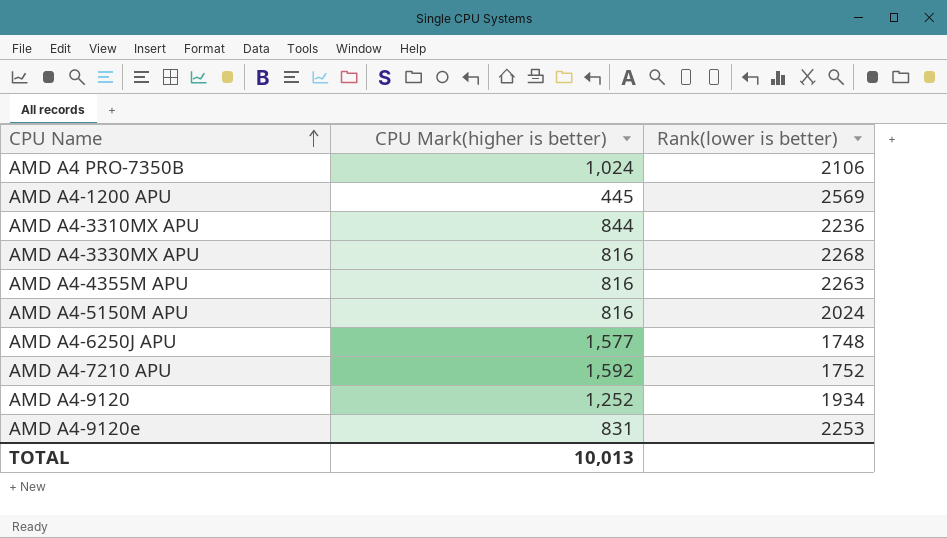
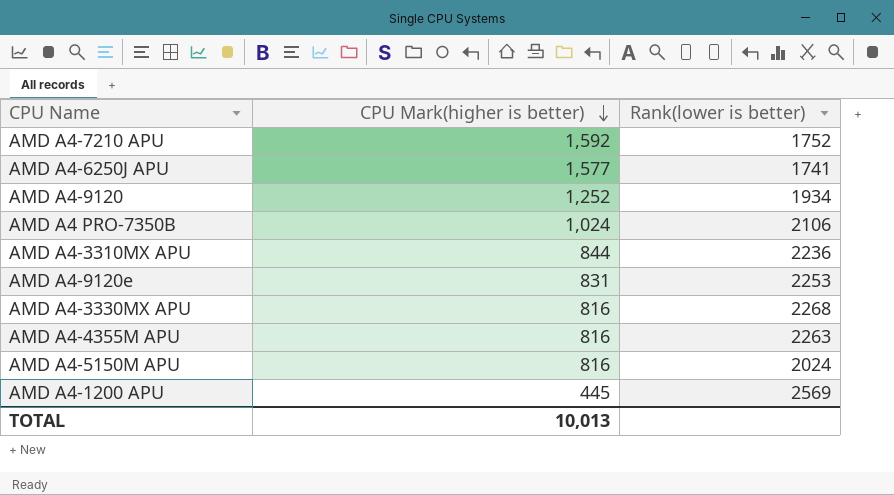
row order: CPU Name ascending -> CPU Mark(higher is better) descending
AMD A4-6250J APU | Rank(lower is better): 1748 -> 1741

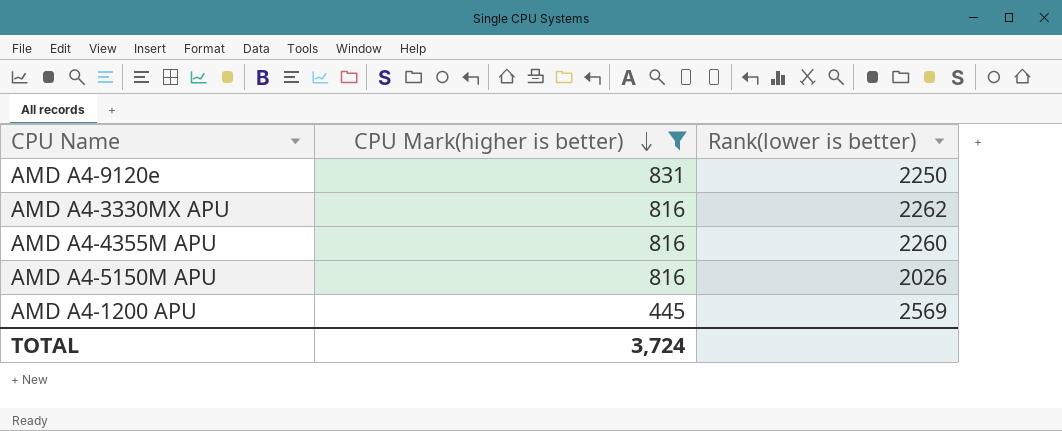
filter: none -> CPU Mark(higher is better) <= 831
AMD A4-9120e | Rank(lower is better): 2253 -> 2250
AMD A4-3330MX APU | Rank(lower is better): 2268 -> 2262
AMD A4-4355M APU | Rank(lower is better): 2263 -> 2260
AMD A4-5150M APU | Rank(lower is better): 2024 -> 2026
TOTAL | CPU Mark(higher is better): 10,013 -> 3,724

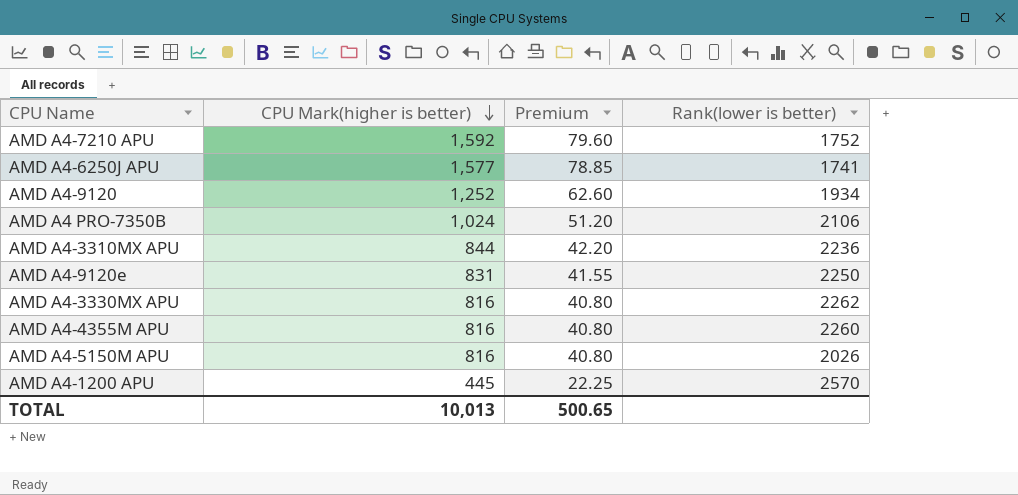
filter: CPU Mark(higher is better) <= 831 -> none
column Premium | formula: none -> [CPU Mark(higher is better)] * 0.05
AMD A4-1200 APU | Rank(lower is better): 2569 -> 2570
TOTAL | CPU Mark(higher is better): 3,724 -> 10,013

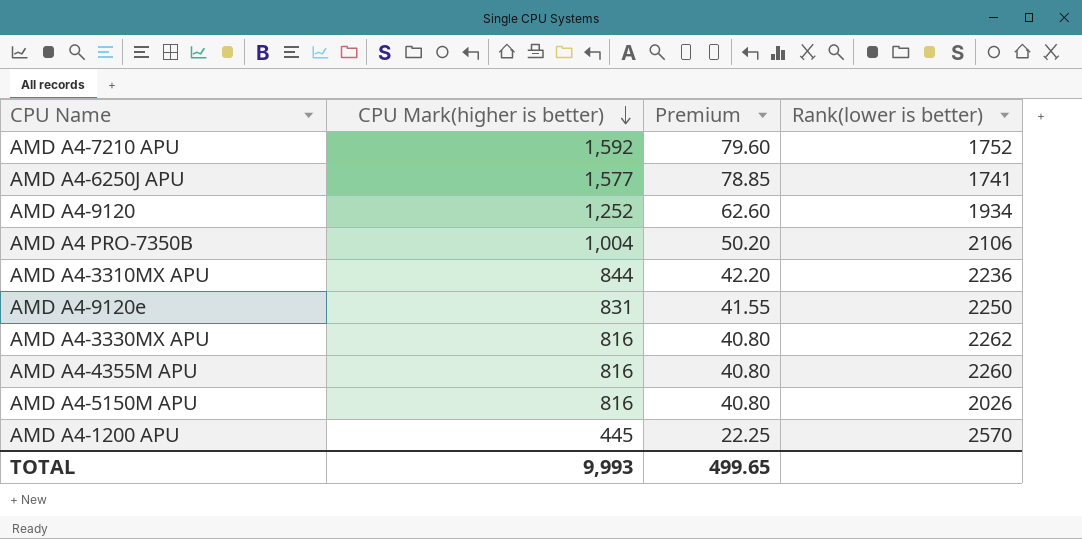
AMD A4 PRO-7350B | CPU Mark(higher is better): 1,024 -> 1,004
AMD A4 PRO-7350B | Premium: 51.20 -> 50.20
TOTAL | CPU Mark(higher is better): 10,013 -> 9,993
TOTAL | Premium: 500.65 -> 499.65

